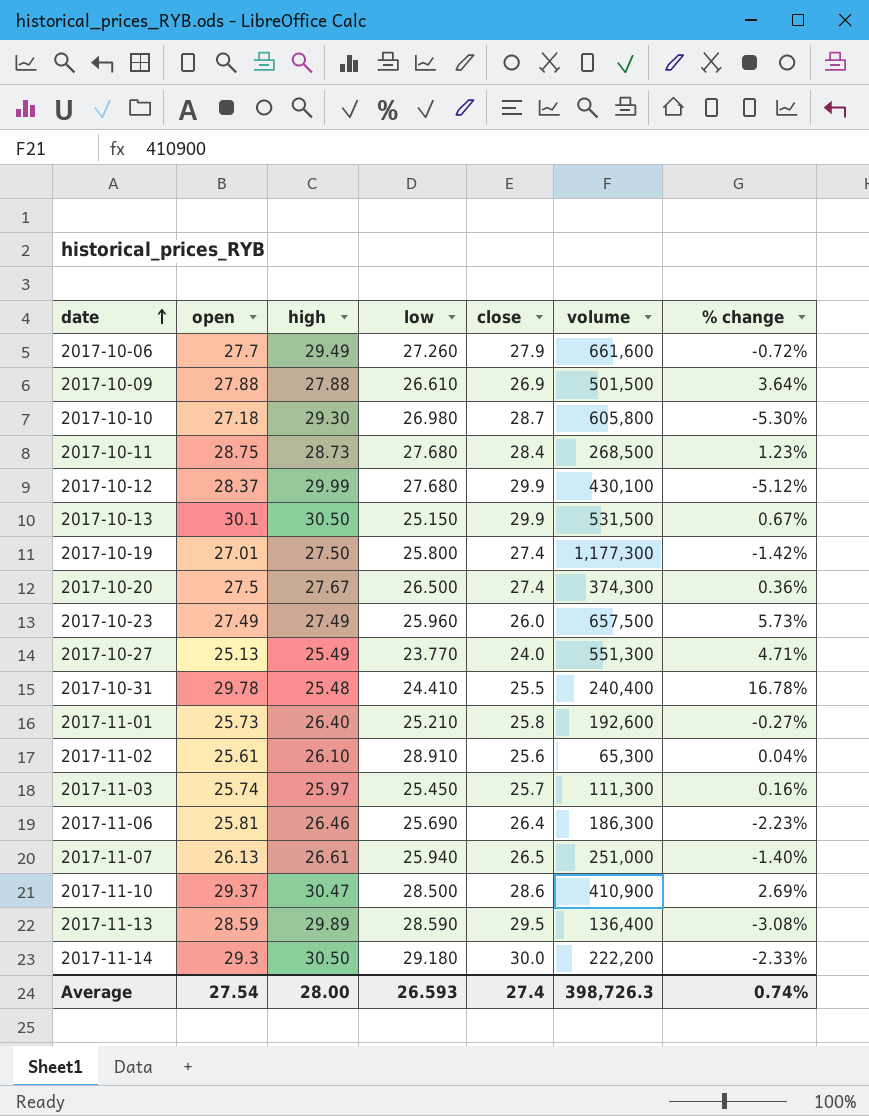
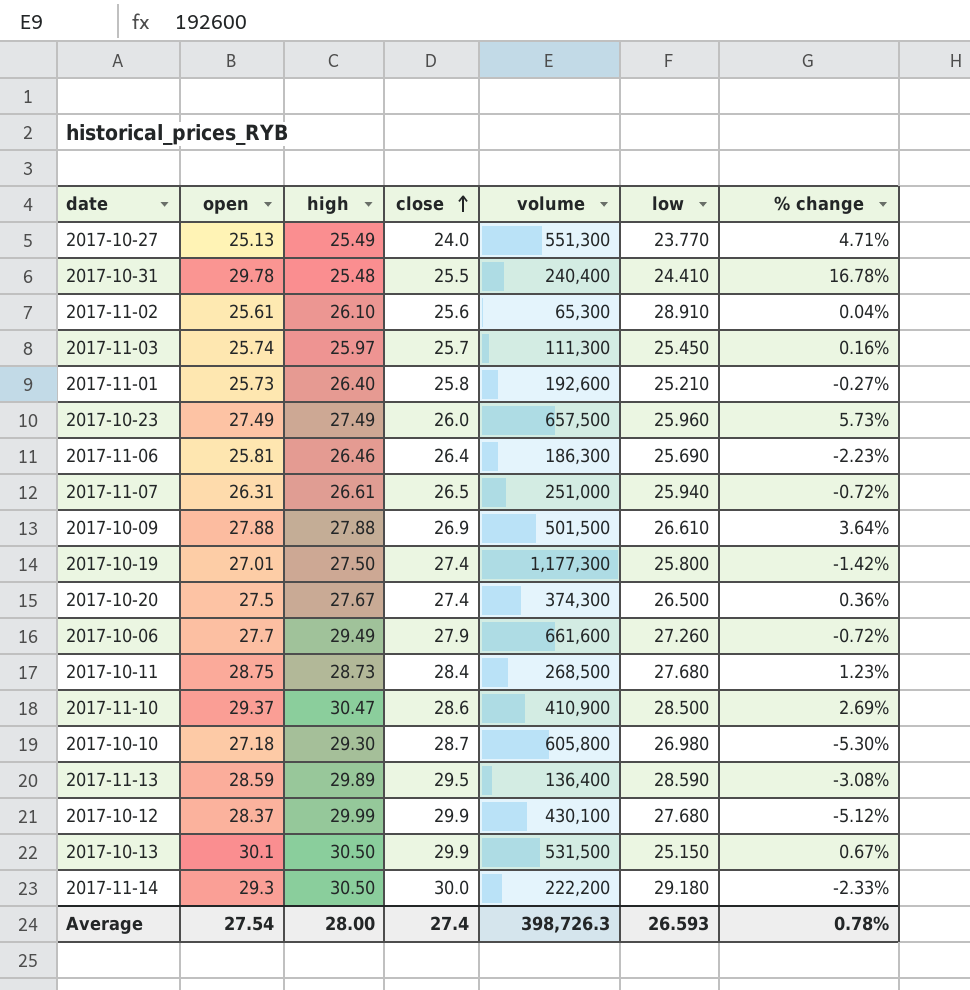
row order: date ascending -> close ascending
column low | position: 4 -> 6
2017-11-07 | open: 26.13 -> 26.31
2017-11-07 | % change: -1.40% -> -0.72%
Average | % change: 0.74% -> 0.78%

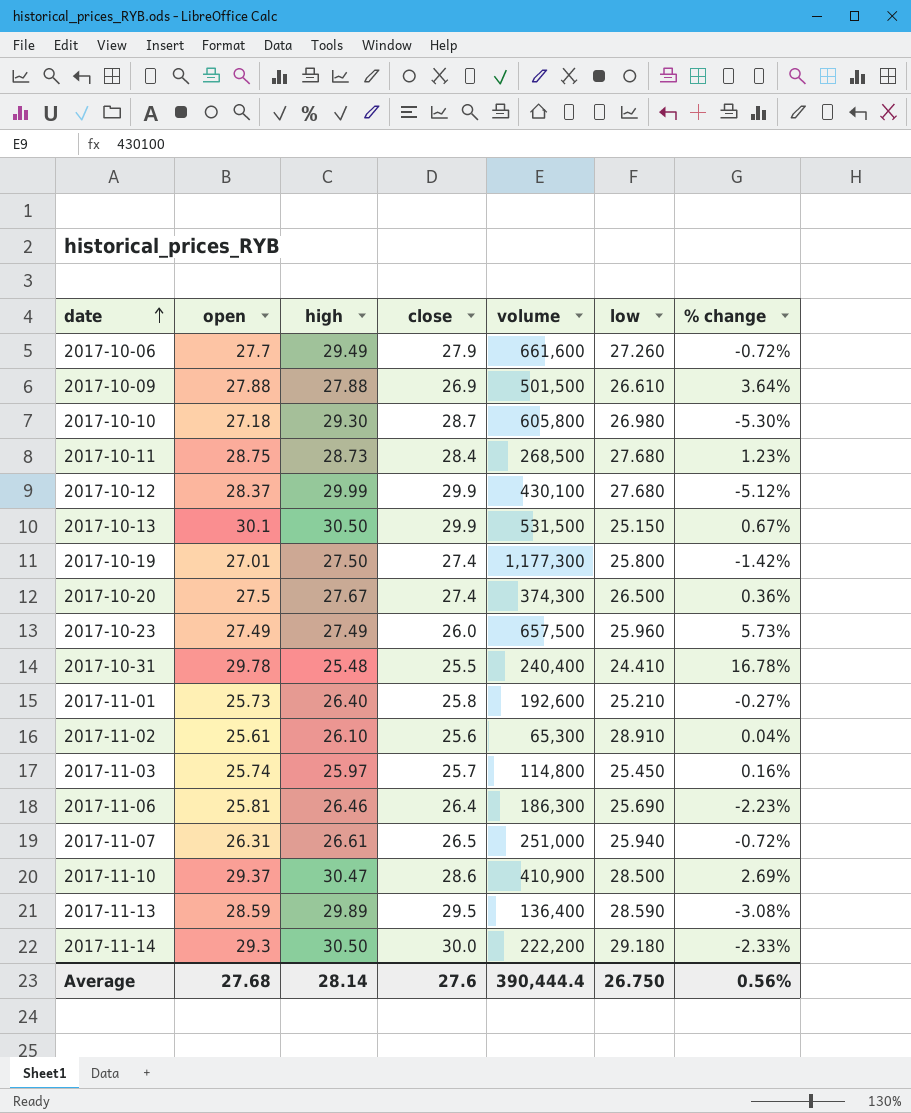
row order: close ascending -> date ascending
row 2017-10-27: 25.13 | 25.49 | 24.0 | 551,300 | 23.770 | 4.71% -> none
2017-11-03 | volume: 111,300 -> 114,800
Average | open: 27.54 -> 27.68
Average | high: 28.00 -> 28.14
Average | close: 27.4 -> 27.6
Average | volume: 398,726.3 -> 390,444.4
Average | low: 26.593 -> 26.750
Average | % change: 0.78% -> 0.56%

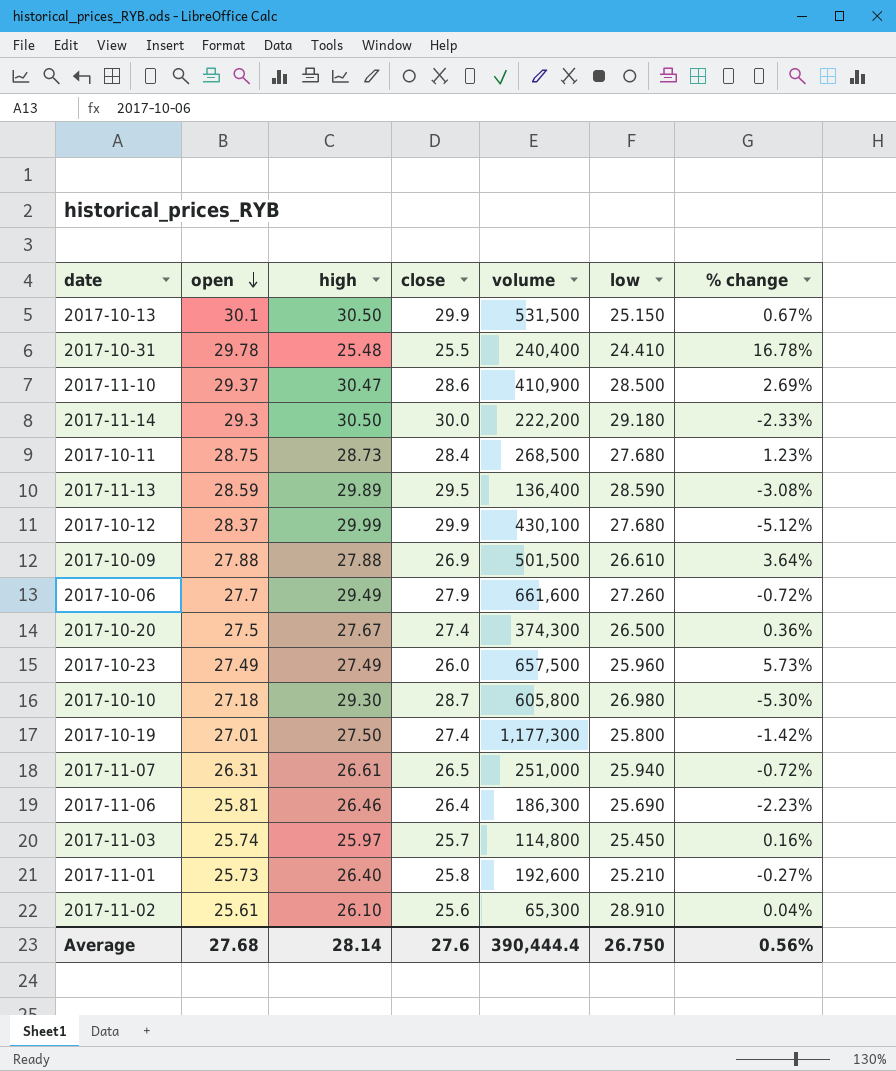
row order: date ascending -> open descending

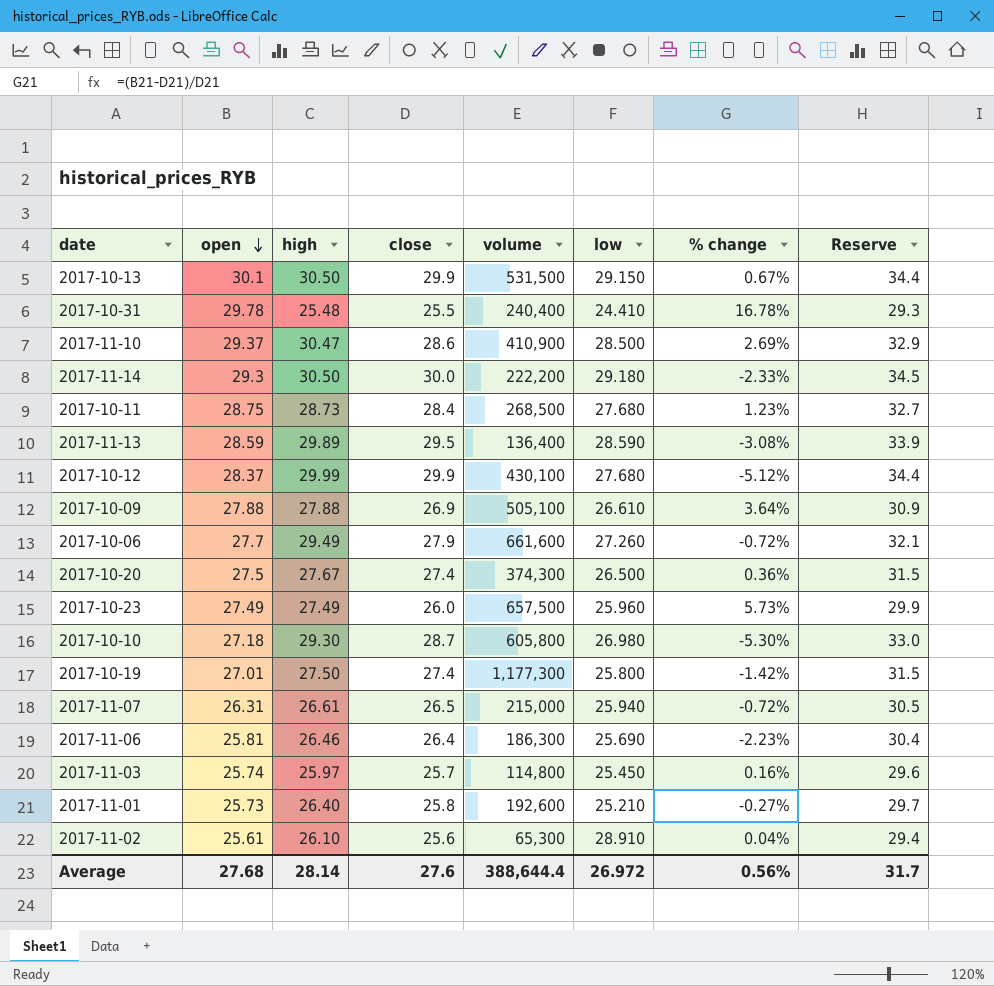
column Reserve | formula: none -> [close] * 1.15
2017-10-13 | low: 25.150 -> 29.150
2017-10-09 | volume: 501,500 -> 505,100
2017-11-07 | volume: 251,000 -> 215,000
Average | volume: 390,444.4 -> 388,644.4
Average | low: 26.750 -> 26.972

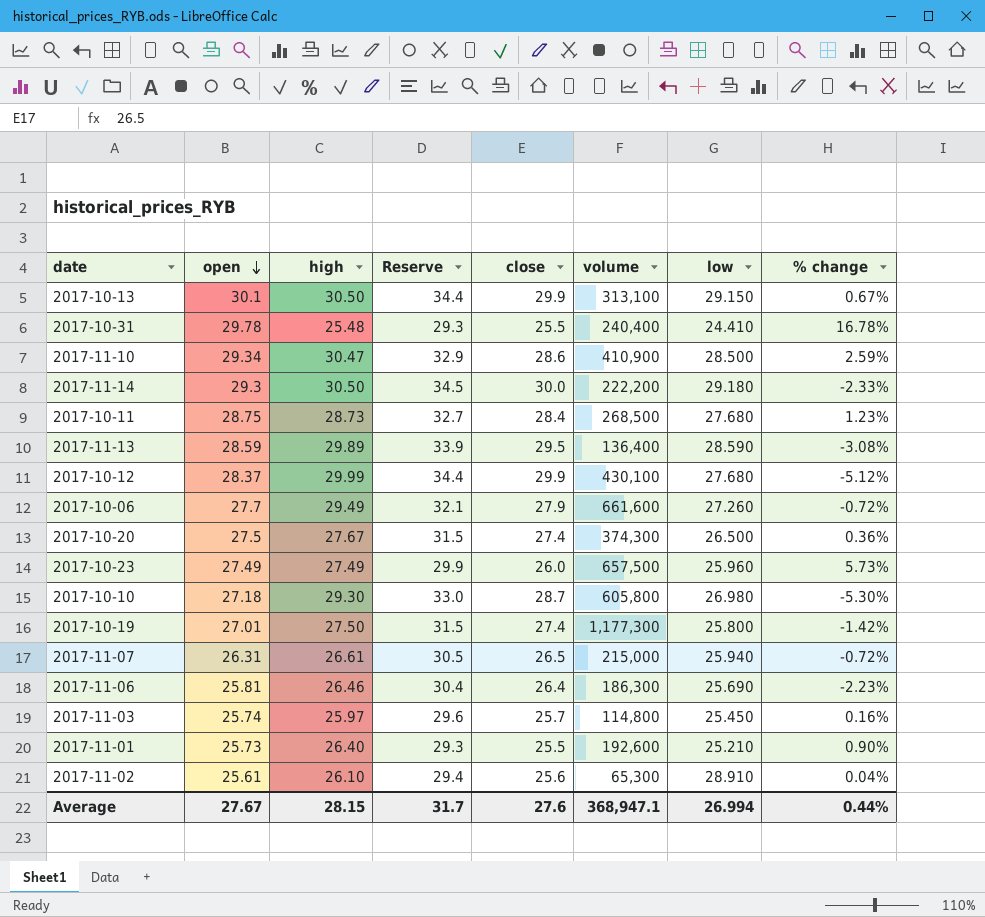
column Reserve | position: 8 -> 4
row 2017-10-09: 27.88 | 27.88 | 26.9 | 505,100 | 26.610 | 3.64% | 30.9 -> none
2017-10-13 | volume: 531,500 -> 313,100
2017-11-10 | open: 29.37 -> 29.34
2017-11-10 | % change: 2.69% -> 2.59%
2017-11-01 | Reserve: 29.7 -> 29.3
2017-11-01 | close: 25.8 -> 25.5
2017-11-01 | % change: -0.27% -> 0.90%
Average | open: 27.68 -> 27.67
Average | high: 28.14 -> 28.15
Average | volume: 388,644.4 -> 368,947.1
Average | low: 26.972 -> 26.994
Average | % change: 0.56% -> 0.44%

